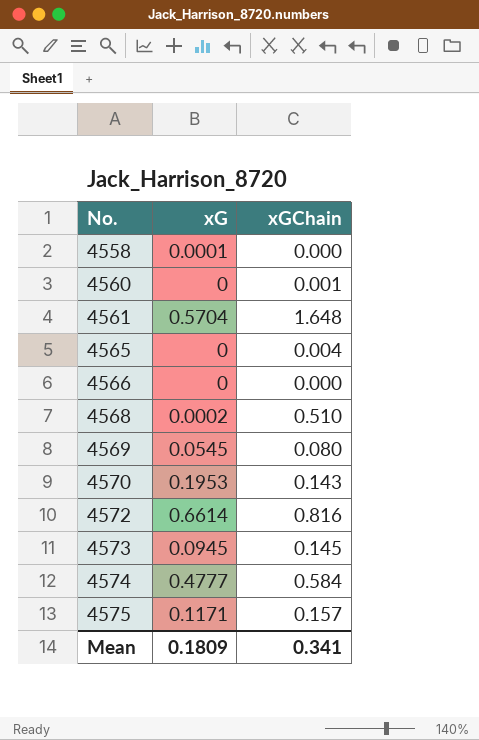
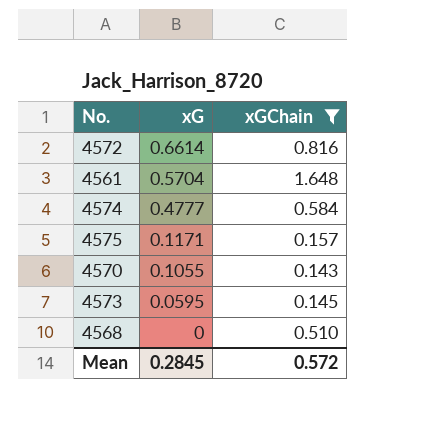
filter: none -> xGChain >= 0.143
row order: No. ascending -> xG descending
4570 | xG: 0.1953 -> 0.1055
4573 | xG: 0.0945 -> 0.0595
4568 | xG: 0.0002 -> 0
Mean | xG: 0.1809 -> 0.2845
Mean | xGChain: 0.341 -> 0.572

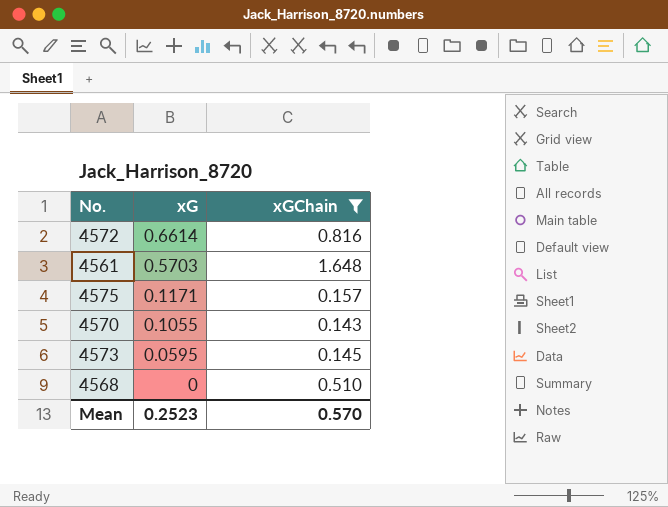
row 4574: 0.4777 | 0.584 -> none
4561 | xG: 0.5704 -> 0.5703
Mean | xG: 0.2845 -> 0.2523
Mean | xGChain: 0.572 -> 0.570

